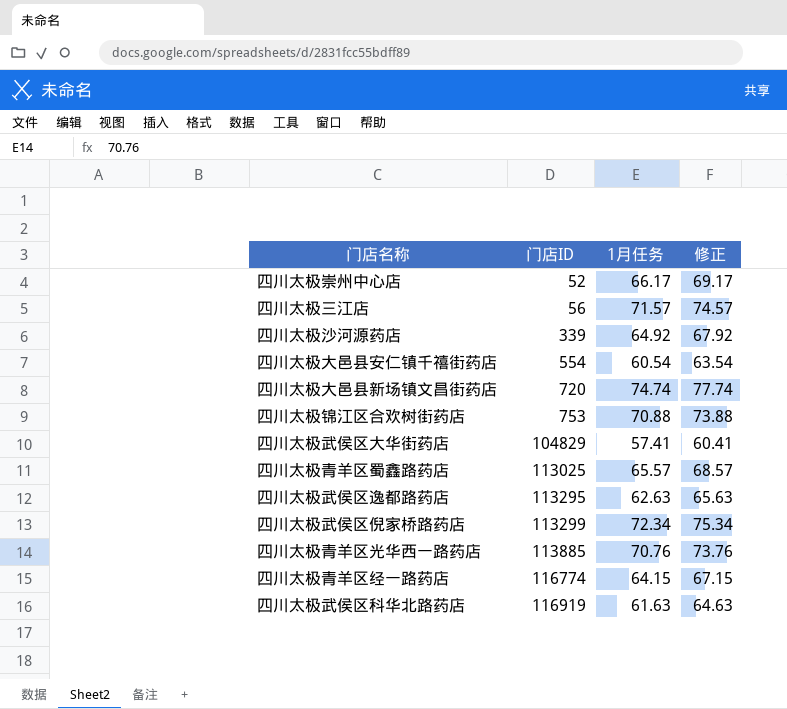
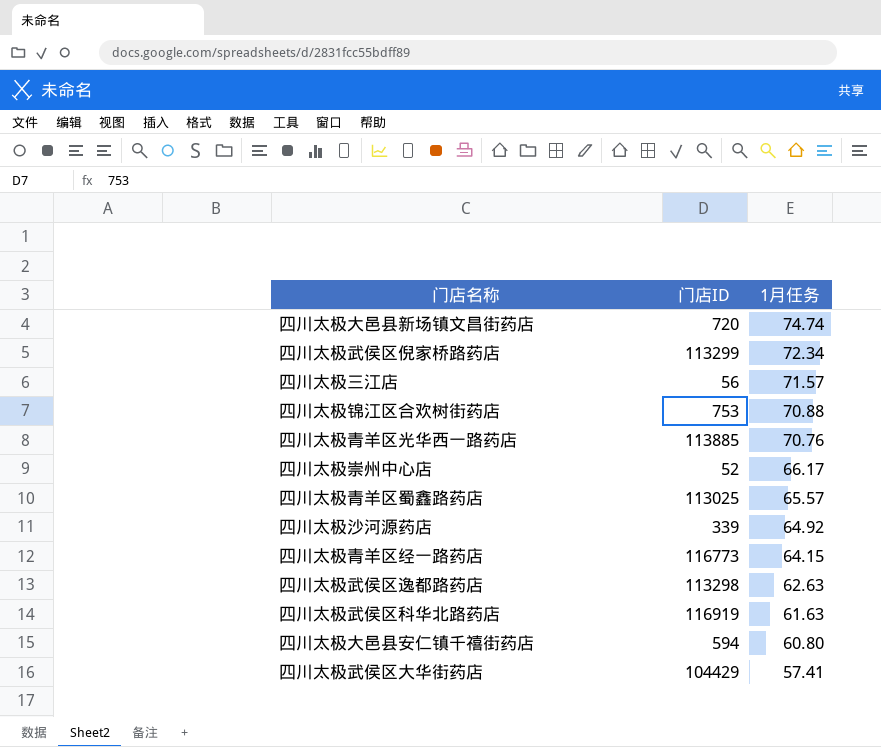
row order: 门店ID ascending -> 1月任务 descending
column 修正 | formula: [1月任务] + 3 -> none
四川太极青羊区经一路药店 | 门店ID: 116774 -> 116773
四川太极武侯区逸都路药店 | 门店ID: 113295 -> 113298
四川太极大邑县安仁镇千禧街药店 | 门店ID: 554 -> 594
四川太极大邑县安仁镇千禧街药店 | 1月任务: 60.54 -> 60.80
四川太极武侯区大华街药店 | 门店ID: 104829 -> 104429

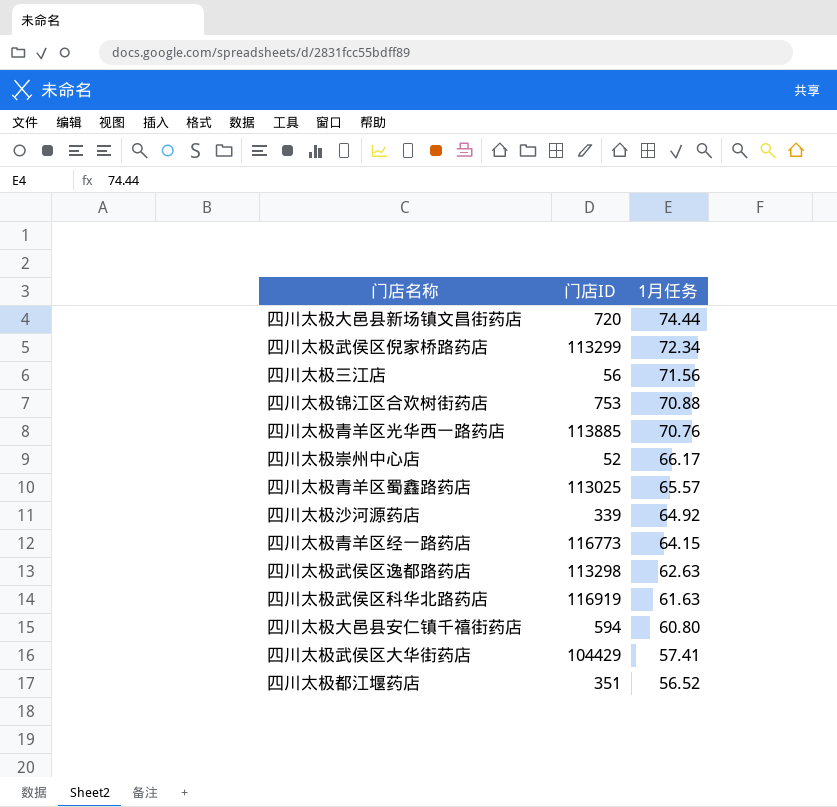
四川太极大邑县新场镇文昌街药店 | 1月任务: 74.74 -> 74.44
四川太极三江店 | 1月任务: 71.57 -> 71.56
row 四川太极都江堰药店: none -> 351 | 56.52

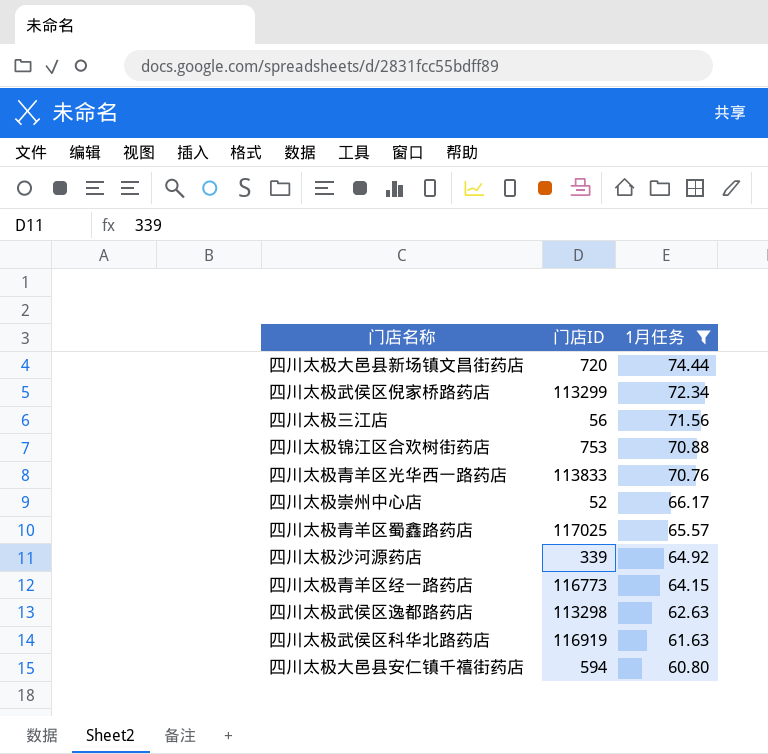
filter: none -> 1月任务 >= 60.80
四川太极青羊区光华西一路药店 | 门店ID: 113885 -> 113833
四川太极青羊区蜀鑫路药店 | 门店ID: 113025 -> 117025

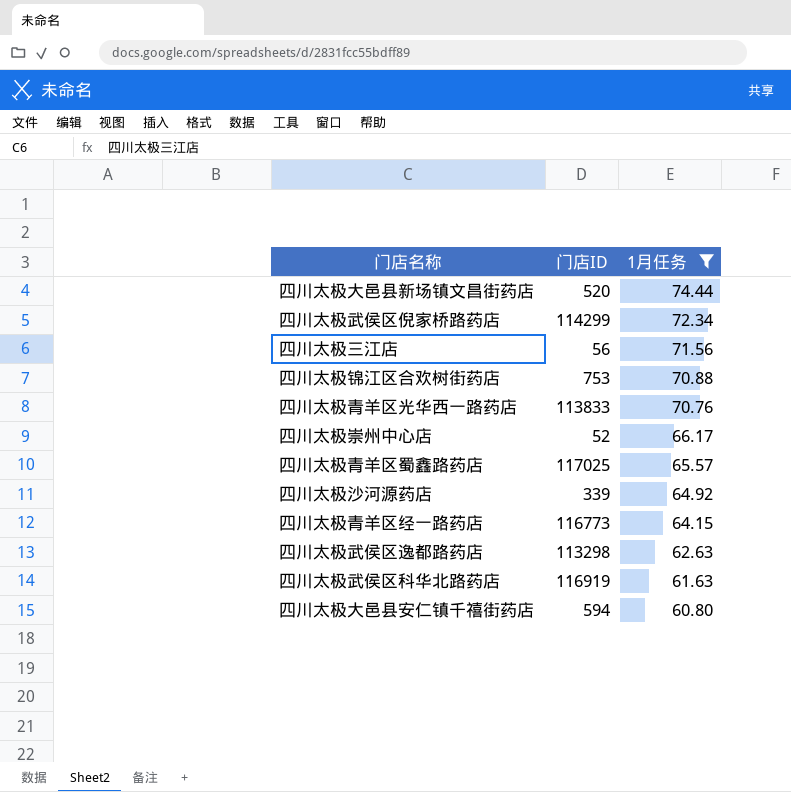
四川太极大邑县新场镇文昌街药店 | 门店ID: 720 -> 520
四川太极武侯区倪家桥路药店 | 门店ID: 113299 -> 114299

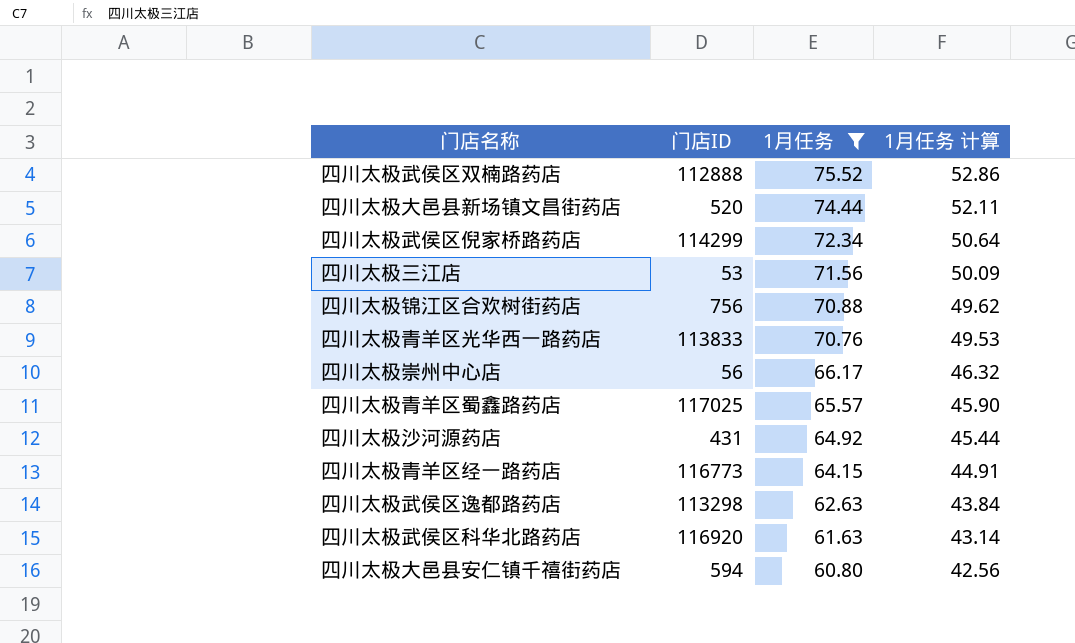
column 1月任务 计算 | formula: none -> [1月任务] * 0.7
row 四川太极武侯区双楠路药店: none -> 112888 | 75.52 | 52.86
四川太极三江店 | 门店ID: 56 -> 53
四川太极锦江区合欢树街药店 | 门店ID: 753 -> 756
四川太极崇州中心店 | 门店ID: 52 -> 56
四川太极沙河源药店 | 门店ID: 339 -> 431
四川太极武侯区科华北路药店 | 门店ID: 116919 -> 116920

